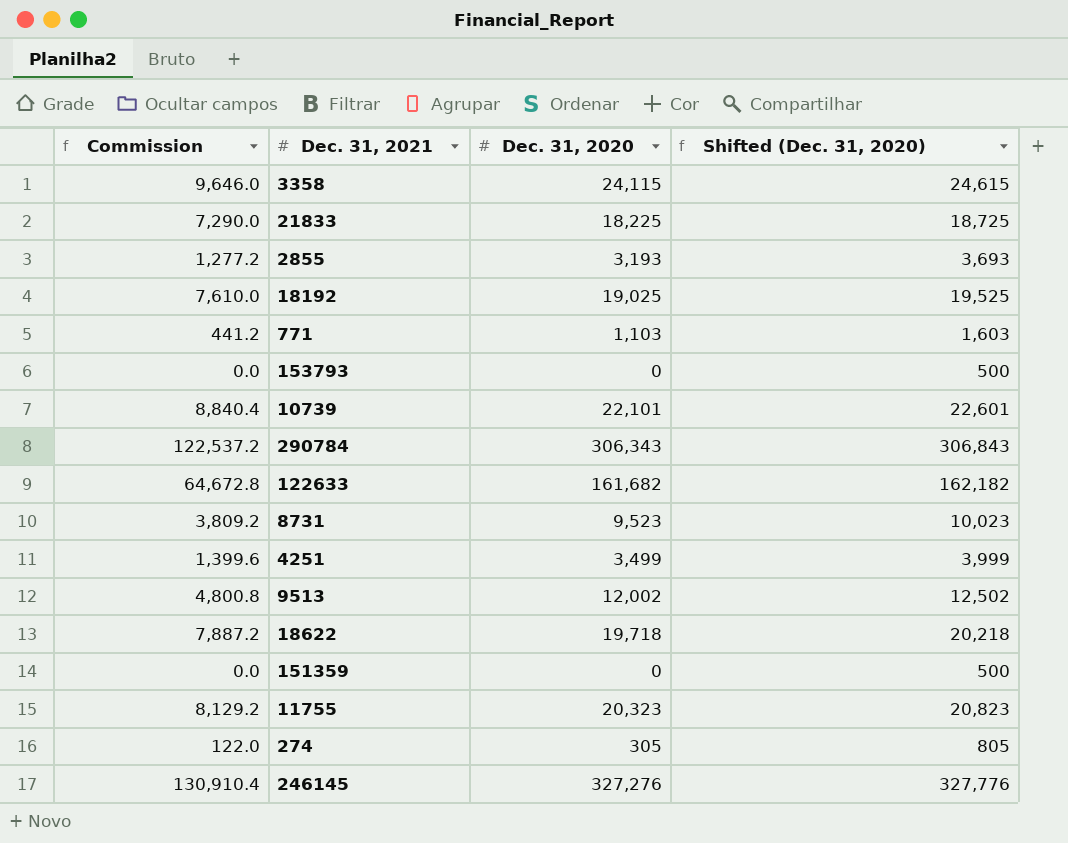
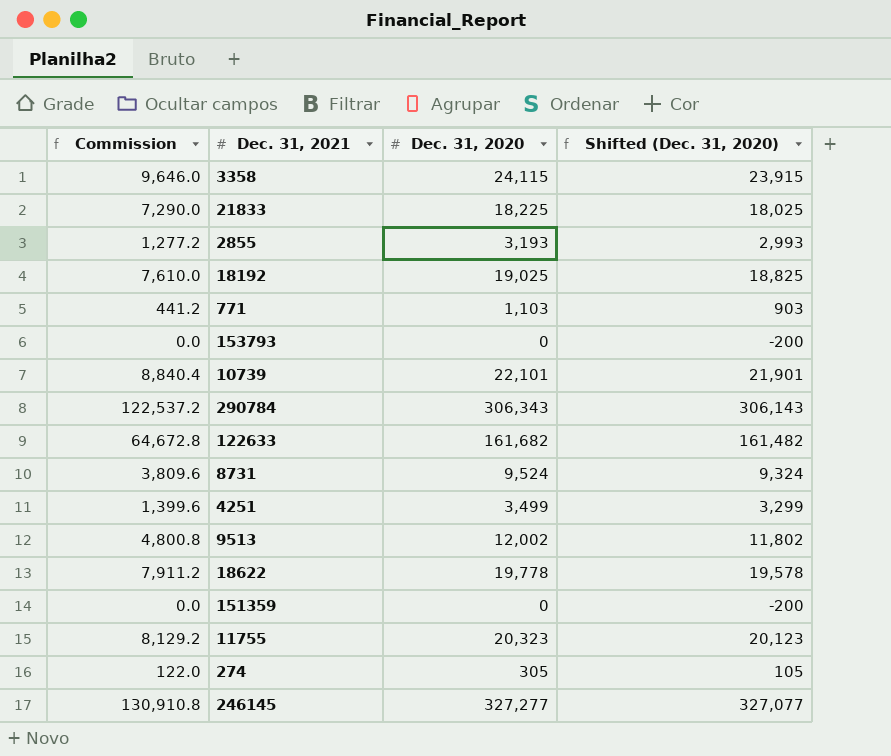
column Shifted (Dec. 31, 2020) | formula: [Dec. 31, 2020] + 500 -> [Dec. 31, 2020] - 200
8731 | Commission: 3,809.2 -> 3,809.6
8731 | Dec. 31, 2020: 9,523 -> 9,524
18622 | Commission: 7,887.2 -> 7,911.2
18622 | Dec. 31, 2020: 19,718 -> 19,778
246145 | Commission: 130,910.4 -> 130,910.8
246145 | Dec. 31, 2020: 327,276 -> 327,277

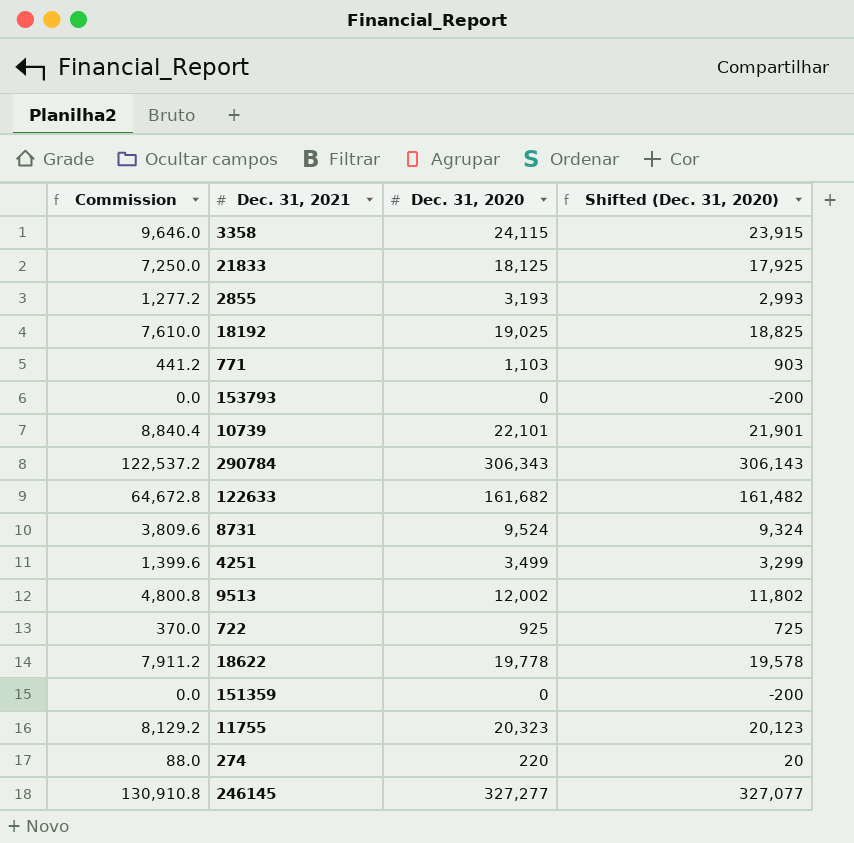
21833 | Commission: 7,290.0 -> 7,250.0
21833 | Dec. 31, 2020: 18,225 -> 18,125
21833 | Shifted (Dec. 31, 2020): 18,025 -> 17,925
row 722: none -> 370.0 | 925 | 725
274 | Commission: 122.0 -> 88.0
274 | Dec. 31, 2020: 305 -> 220
274 | Shifted (Dec. 31, 2020): 105 -> 20

